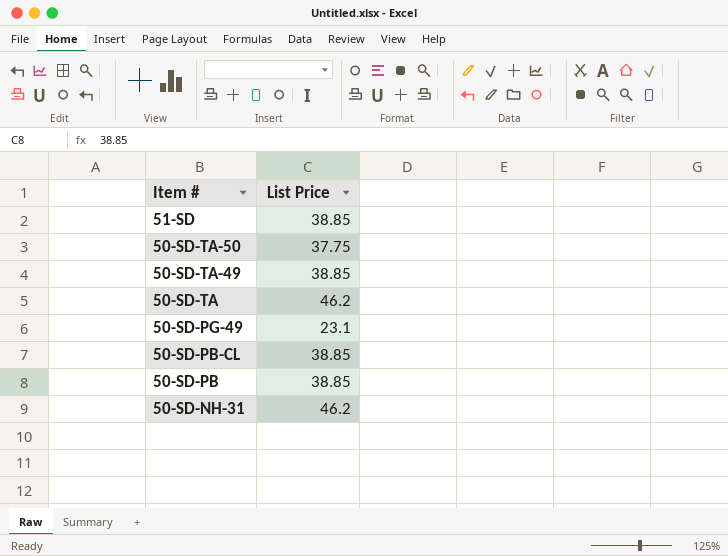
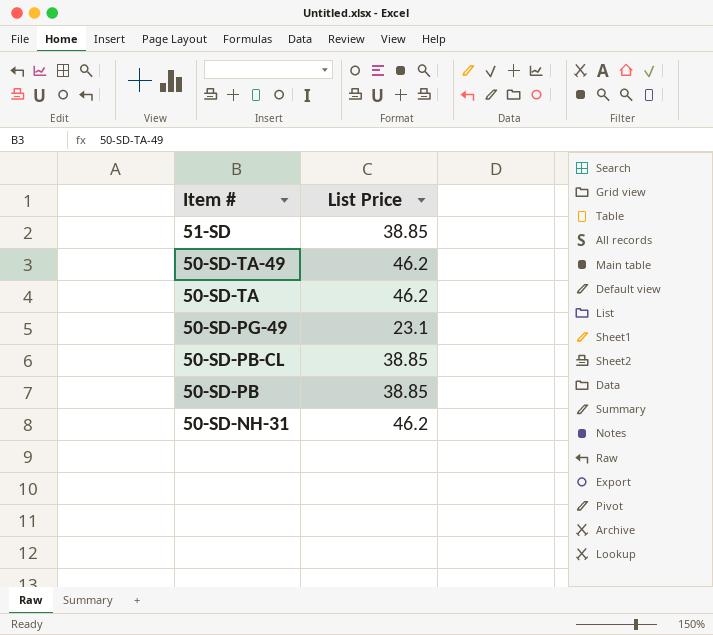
row 50-SD-TA-50: 37.75 -> none
50-SD-TA-49 | List Price: 38.85 -> 46.2

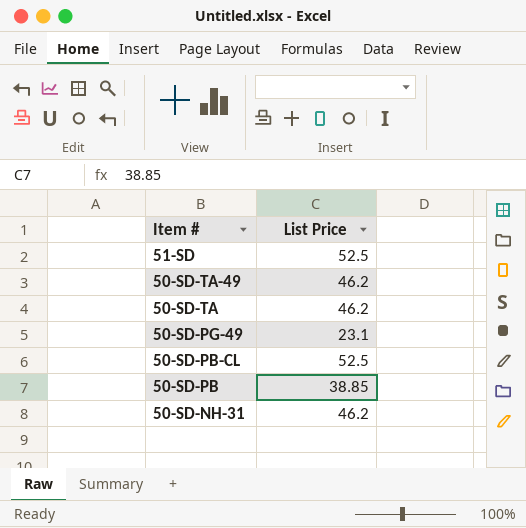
51-SD | List Price: 38.85 -> 52.5
50-SD-PB-CL | List Price: 38.85 -> 52.5

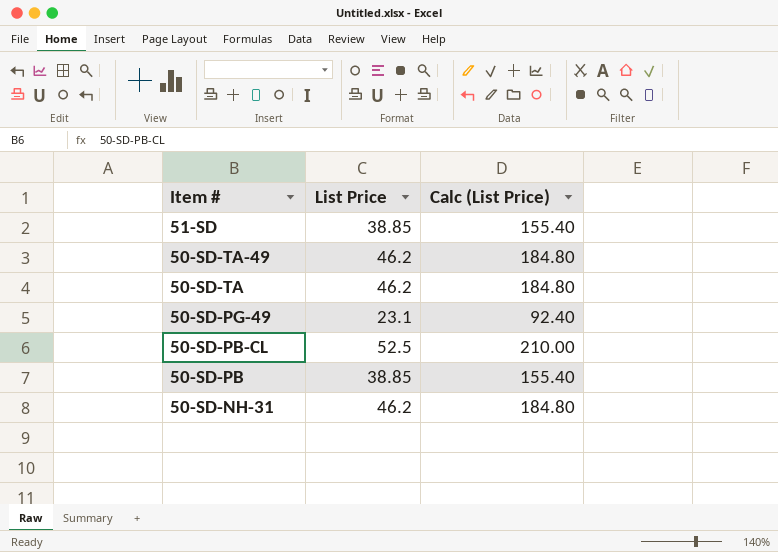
column Calc (List Price) | formula: none -> [List Price] * 4
51-SD | List Price: 52.5 -> 38.85

